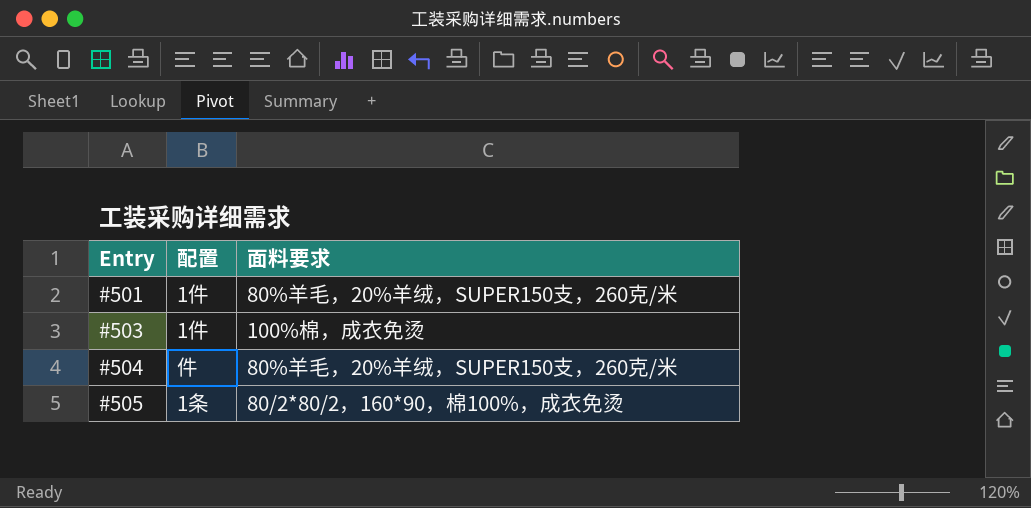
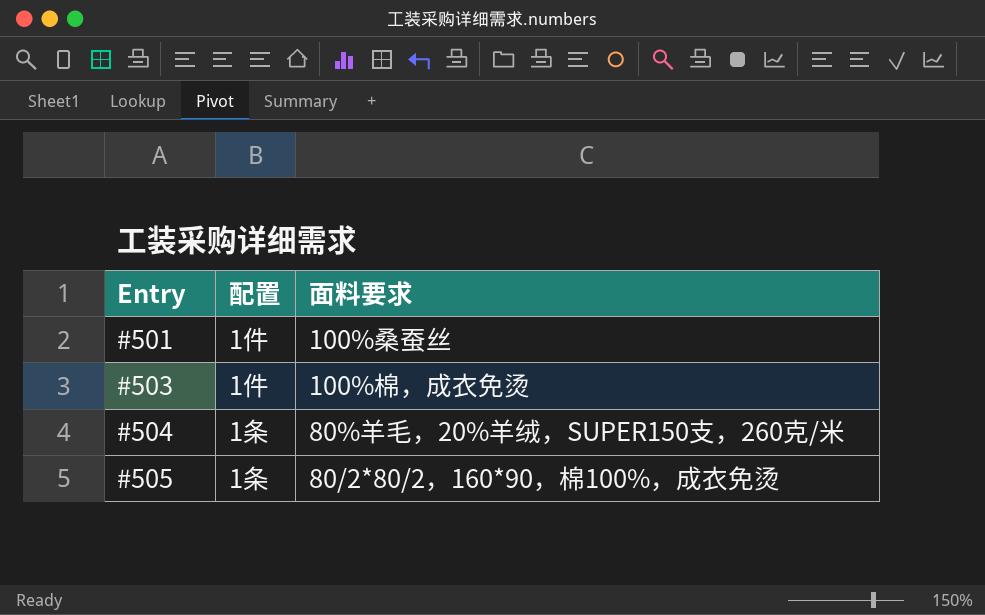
#501 | 面料要求: 80%羊毛，20%羊绒，SUPER150支，260克/米 -> 100%桑蚕丝
#504 | 配置: 件 -> 1条

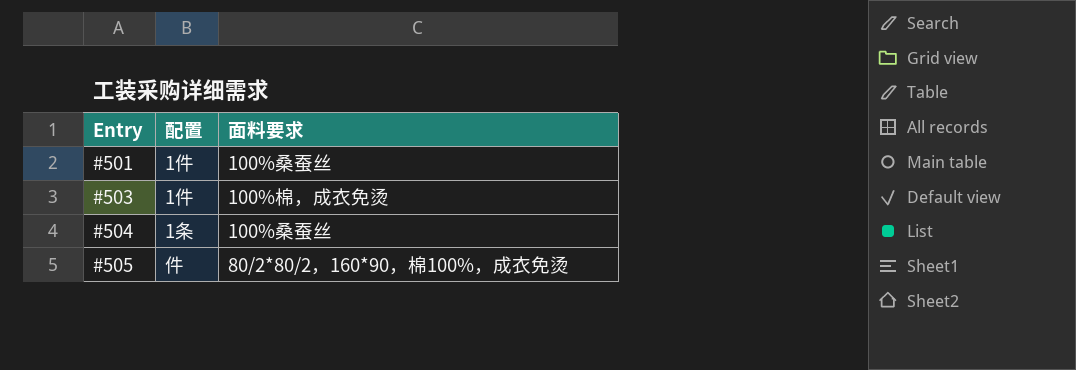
#504 | 面料要求: 80%羊毛，20%羊绒，SUPER150支，260克/米 -> 100%桑蚕丝
#505 | 配置: 1条 -> 件

